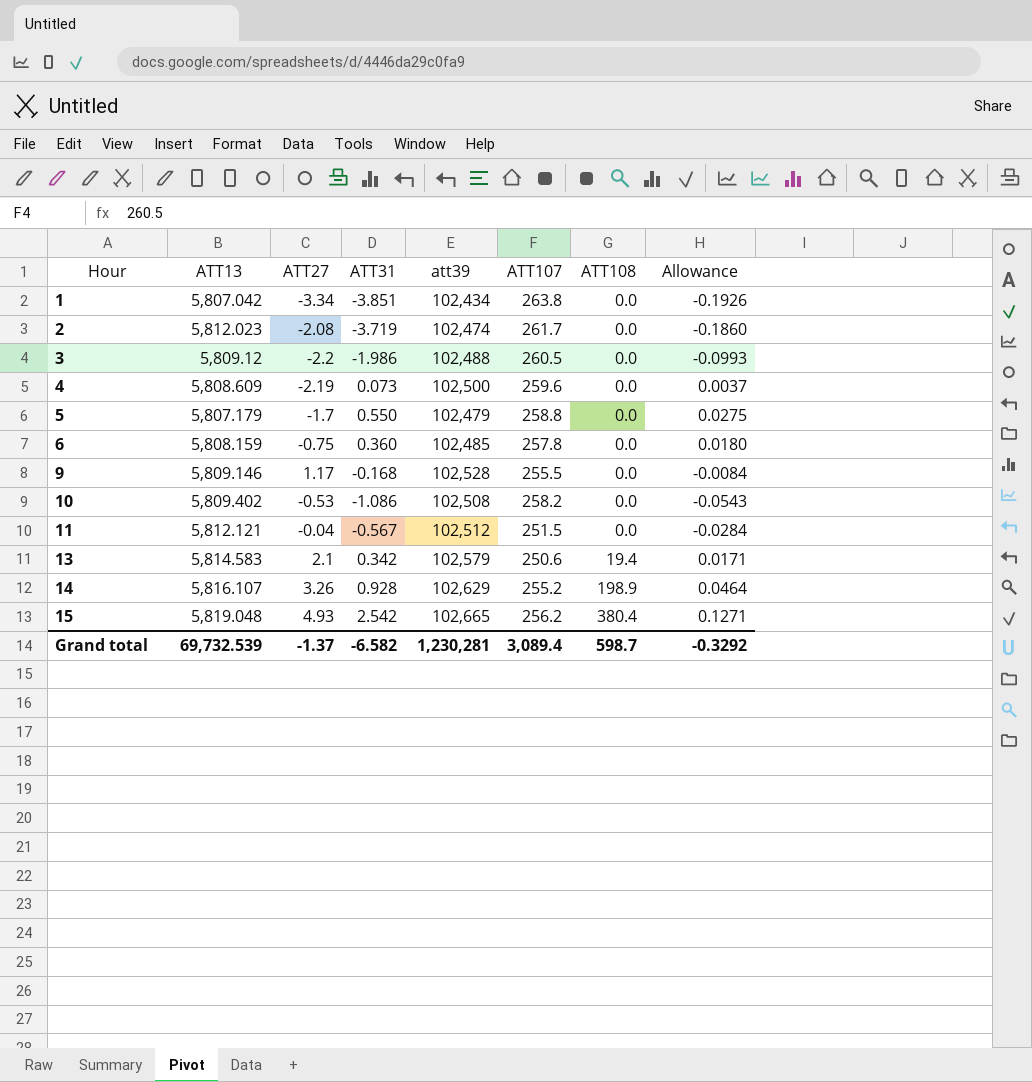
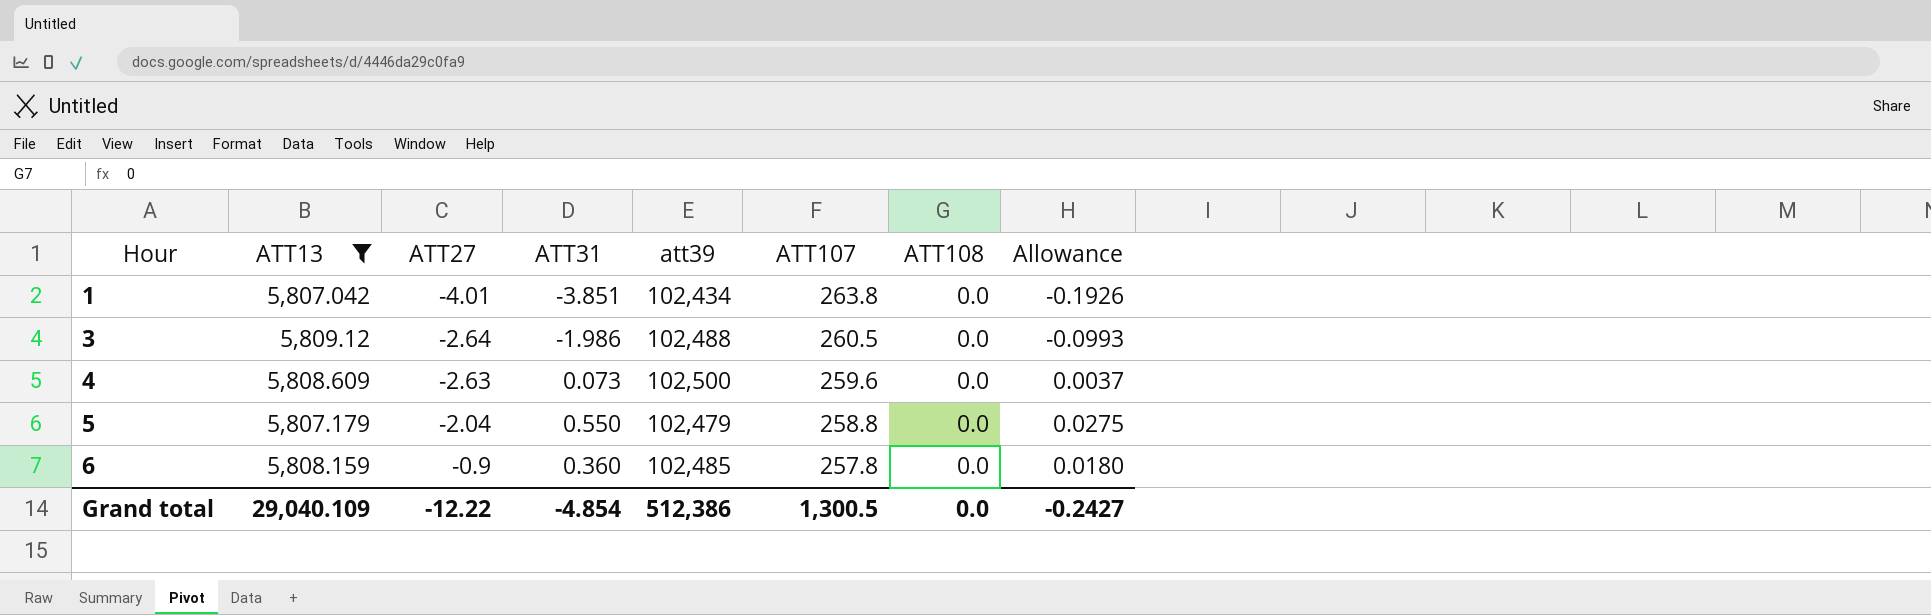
filter: none -> ATT13 <= 5,809.12
1 | ATT27: -3.34 -> -4.01
3 | ATT27: -2.2 -> -2.64
4 | ATT27: -2.19 -> -2.63
5 | ATT27: -1.7 -> -2.04
6 | ATT27: -0.75 -> -0.9
Grand total | ATT13: 69,732.539 -> 29,040.109
Grand total | ATT27: -1.37 -> -12.22
Grand total | ATT31: -6.582 -> -4.854
Grand total | att39: 1,230,281 -> 512,386
Grand total | ATT107: 3,089.4 -> 1,300.5
Grand total | ATT108: 598.7 -> 0.0
Grand total | Allowance: -0.3292 -> -0.2427

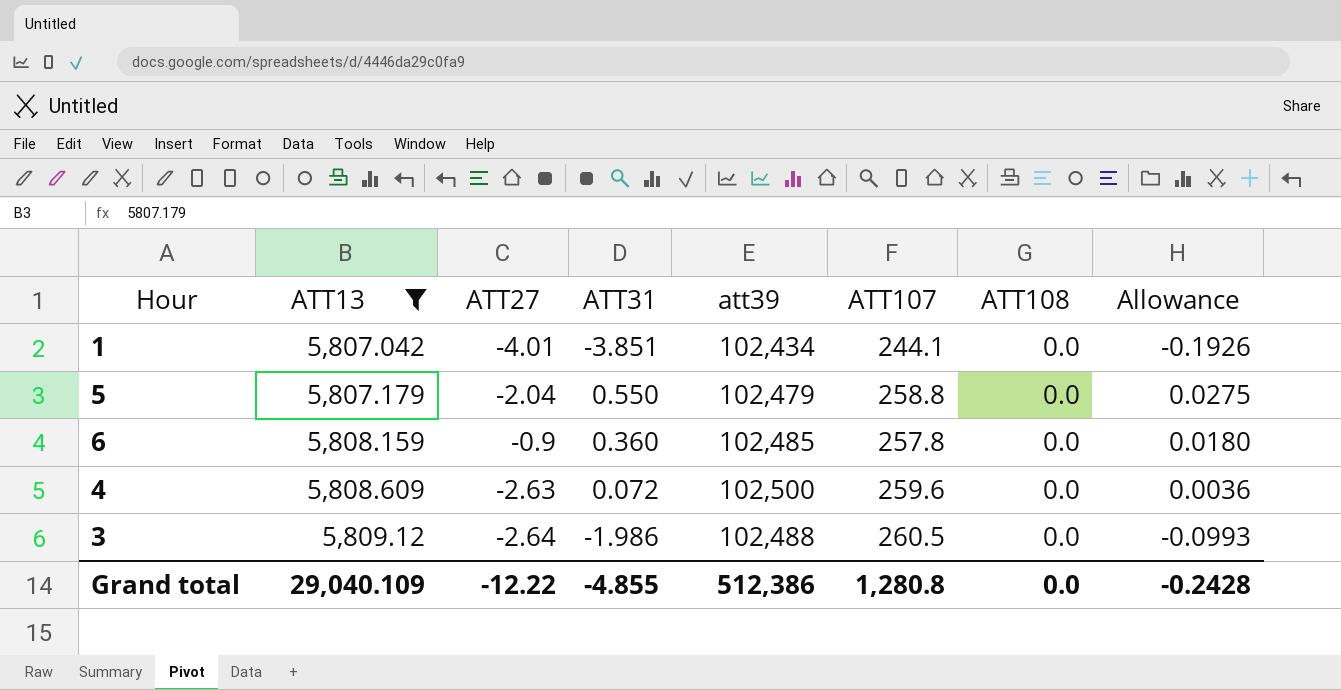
row order: Hour ascending -> ATT13 ascending
1 | ATT107: 263.8 -> 244.1
4 | ATT31: 0.073 -> 0.072
4 | Allowance: 0.0037 -> 0.0036
Grand total | ATT31: -4.854 -> -4.855
Grand total | ATT107: 1,300.5 -> 1,280.8
Grand total | Allowance: -0.2427 -> -0.2428

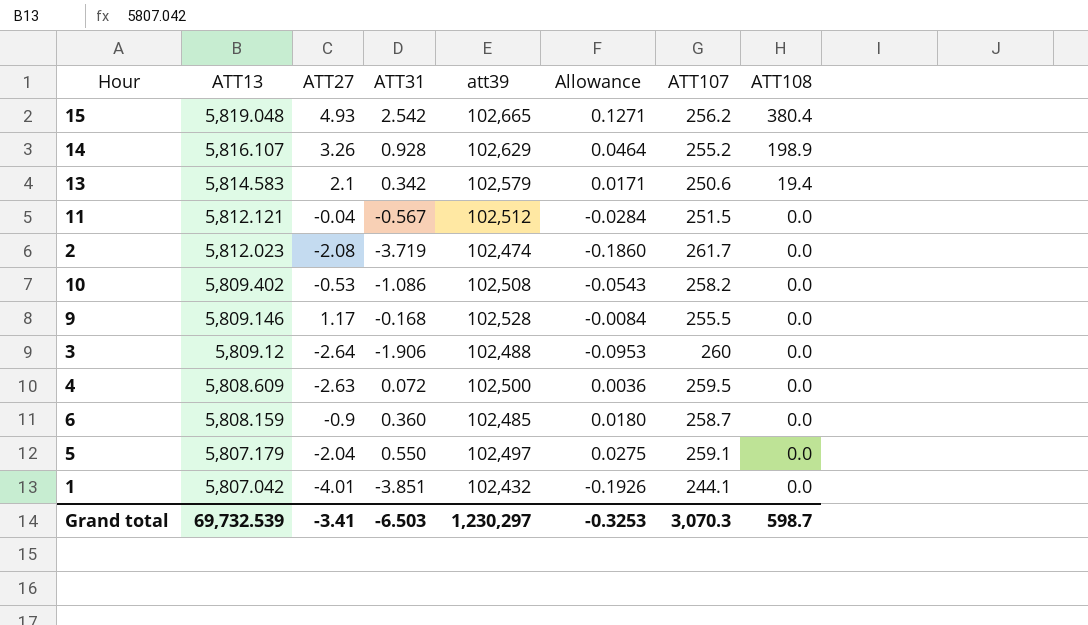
filter: ATT13 <= 5,809.12 -> none
row order: ATT13 ascending -> ATT13 descending
column Allowance | position: 8 -> 6
3 | ATT31: -1.986 -> -1.906
3 | Allowance: -0.0993 -> -0.0953
3 | ATT107: 260.5 -> 260
4 | ATT107: 259.6 -> 259.5
6 | ATT107: 257.8 -> 258.7
5 | att39: 102,479 -> 102,497
5 | ATT107: 258.8 -> 259.1
1 | att39: 102,434 -> 102,432
Grand total | ATT13: 29,040.109 -> 69,732.539
Grand total | ATT27: -12.22 -> -3.41
Grand total | ATT31: -4.855 -> -6.503
Grand total | att39: 512,386 -> 1,230,297
Grand total | Allowance: -0.2428 -> -0.3253
Grand total | ATT107: 1,280.8 -> 3,070.3
Grand total | ATT108: 0.0 -> 598.7

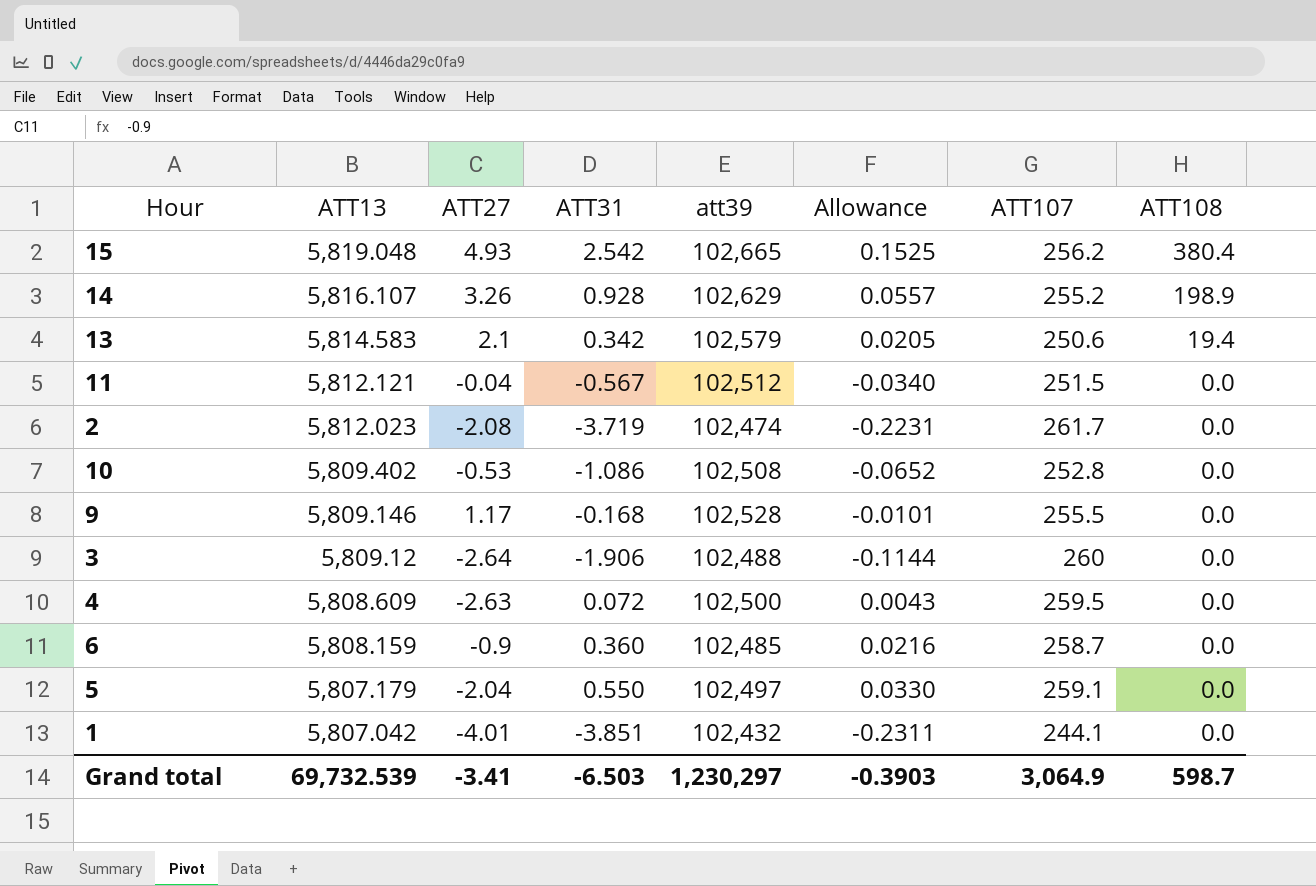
column Allowance | formula: [ATT31] * 0.05 -> [ATT31] * 0.06
10 | ATT107: 258.2 -> 252.8
Grand total | Allowance: -0.3253 -> -0.3903
Grand total | ATT107: 3,070.3 -> 3,064.9

